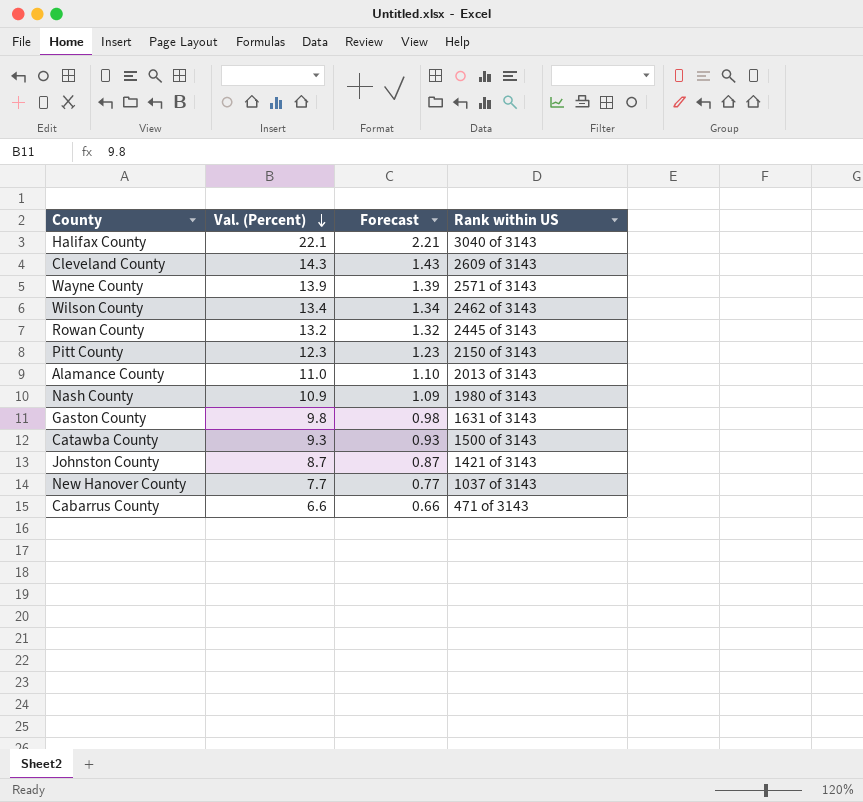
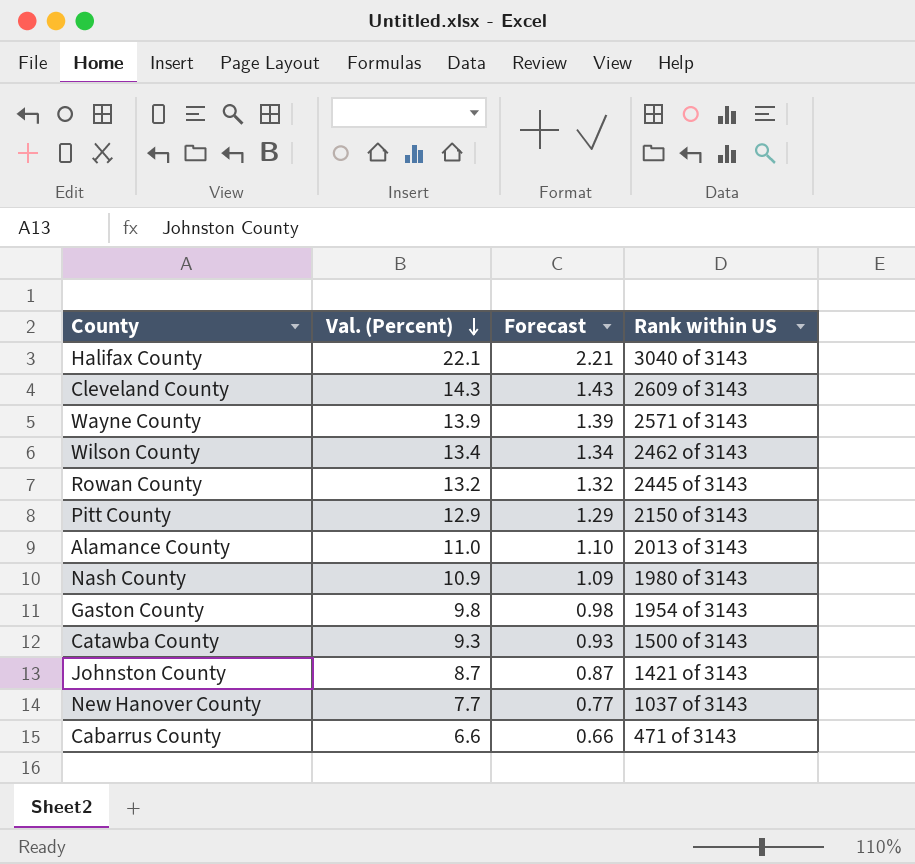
Pitt County | Val. (Percent): 12.3 -> 12.9
Pitt County | Forecast: 1.23 -> 1.29
Gaston County | Rank within US: 1631 of 3143 -> 1954 of 3143

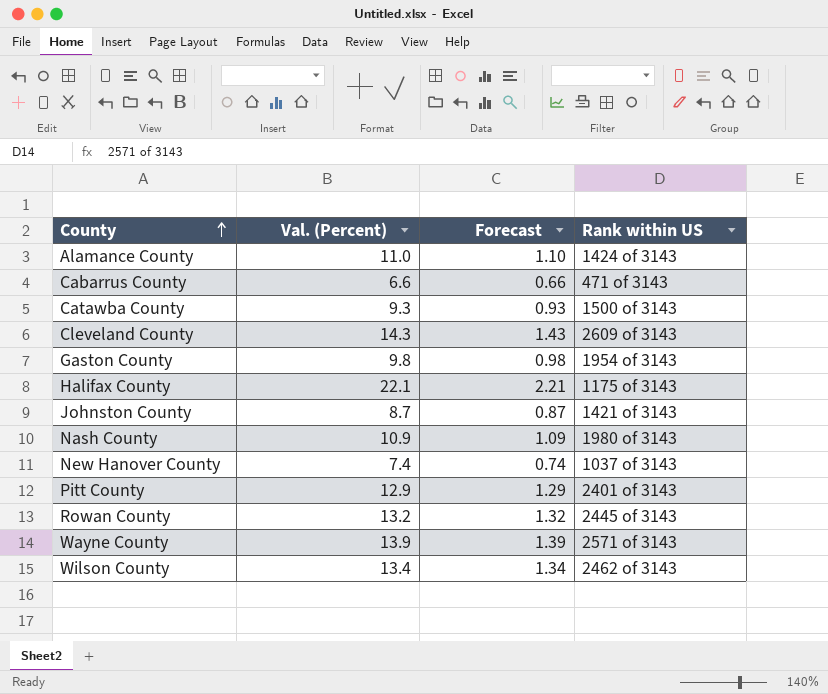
row order: Val. (Percent) descending -> County ascending
Alamance County | Rank within US: 2013 of 3143 -> 1424 of 3143
Halifax County | Rank within US: 3040 of 3143 -> 1175 of 3143
New Hanover County | Val. (Percent): 7.7 -> 7.4
New Hanover County | Forecast: 0.77 -> 0.74
Pitt County | Rank within US: 2150 of 3143 -> 2401 of 3143

